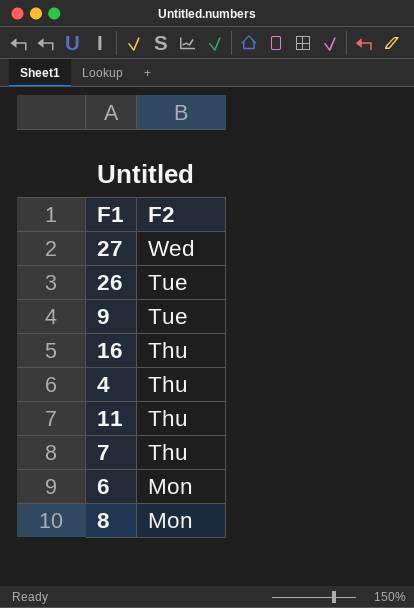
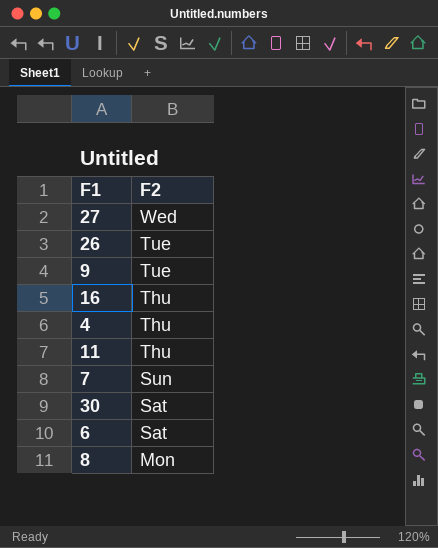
7 | F2: Thu -> Sun
row 30: none -> Sat
6 | F2: Mon -> Sat

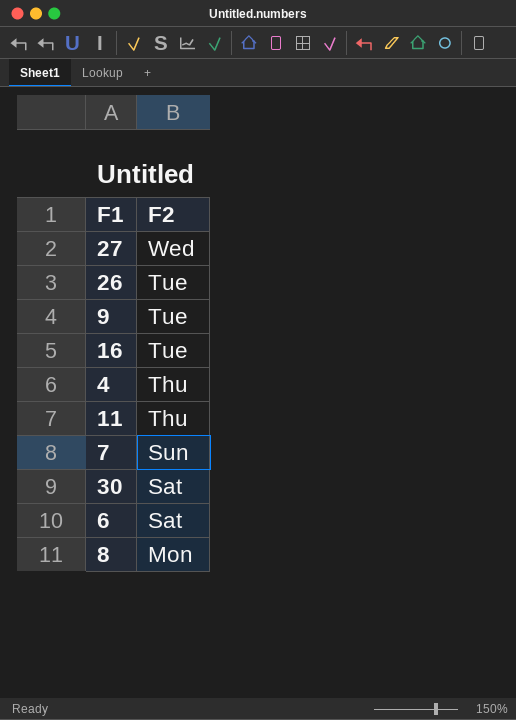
16 | F2: Thu -> Tue

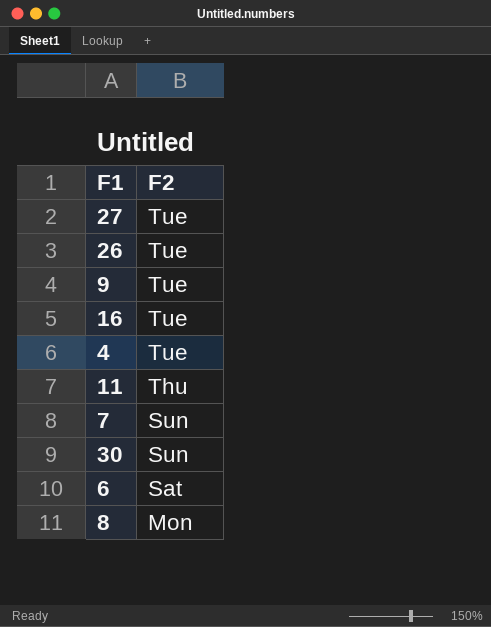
27 | F2: Wed -> Tue
4 | F2: Thu -> Tue
30 | F2: Sat -> Sun

